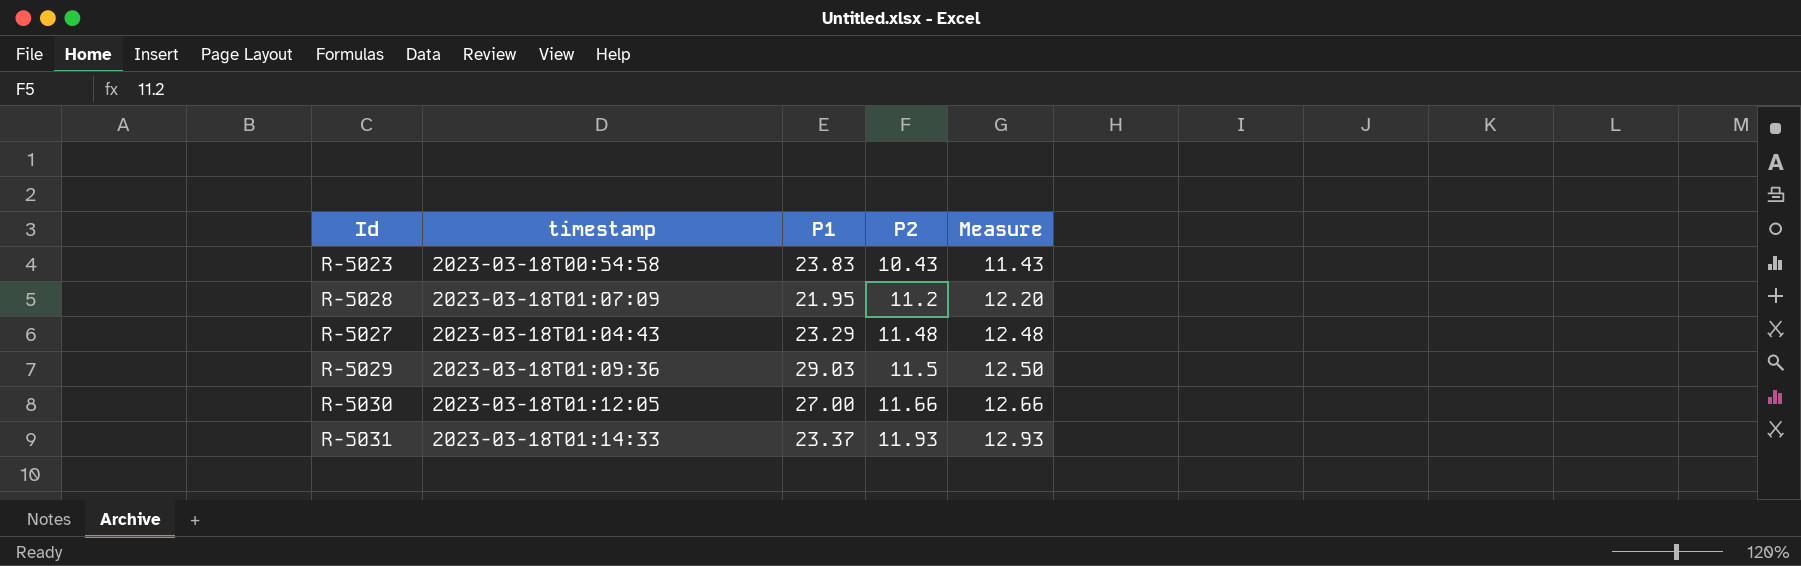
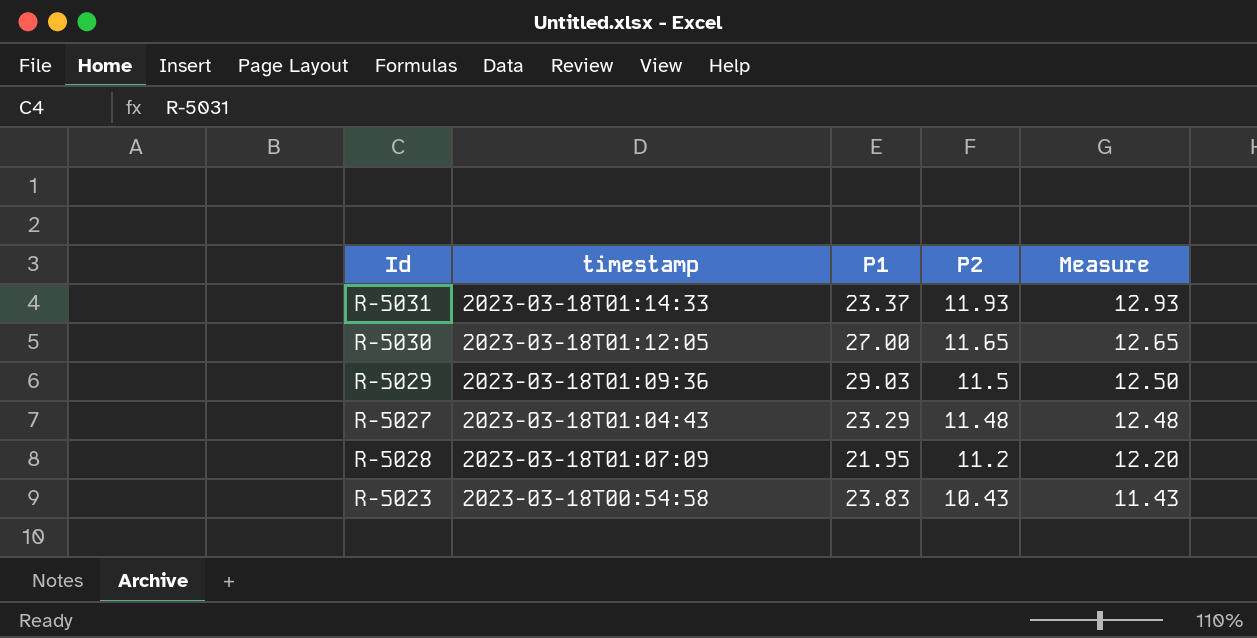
row order: P2 ascending -> P2 descending
R-5030 | P2: 11.66 -> 11.65
R-5030 | Measure: 12.66 -> 12.65

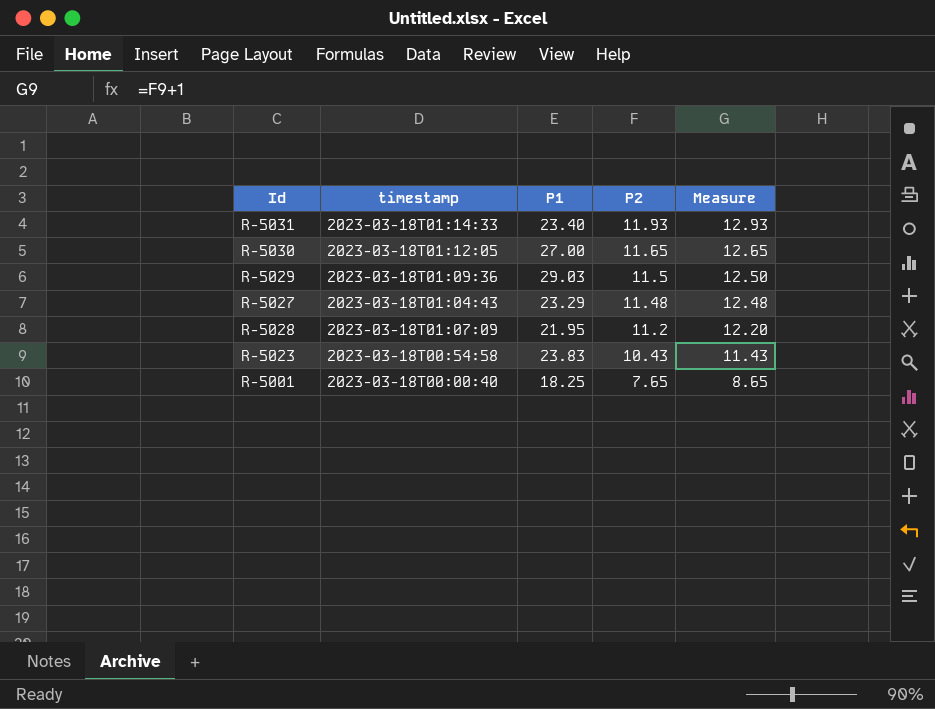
R-5031 | P1: 23.37 -> 23.40
row R-5001: none -> 2023-03-18T00:00:40 | 18.25 | 7.65 | 8.65

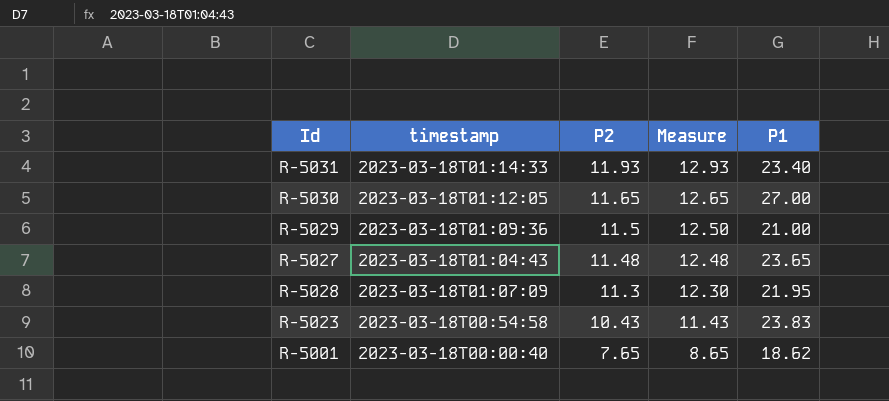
column P1 | position: 3 -> 5
R-5029 | P1: 29.03 -> 21.00
R-5027 | P1: 23.29 -> 23.65
R-5028 | P2: 11.2 -> 11.3
R-5028 | Measure: 12.20 -> 12.30
R-5001 | P1: 18.25 -> 18.62

